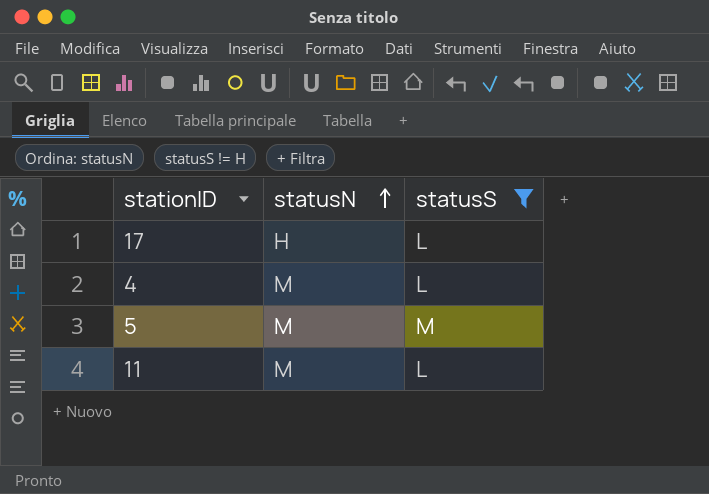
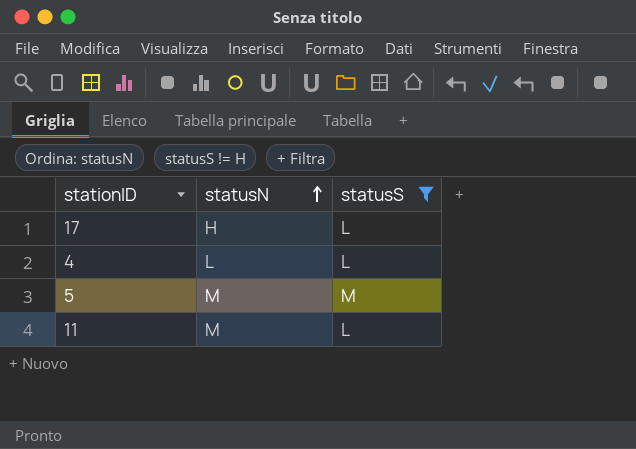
4 | statusN: M -> L

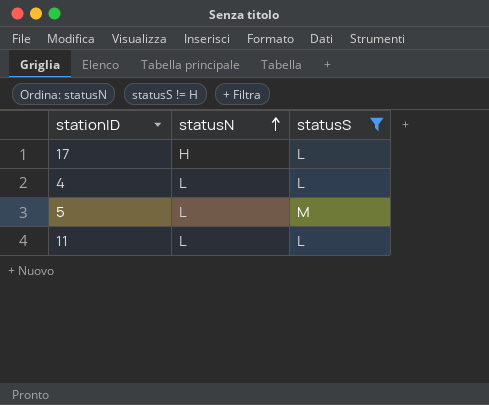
5 | statusN: M -> L
11 | statusN: M -> L

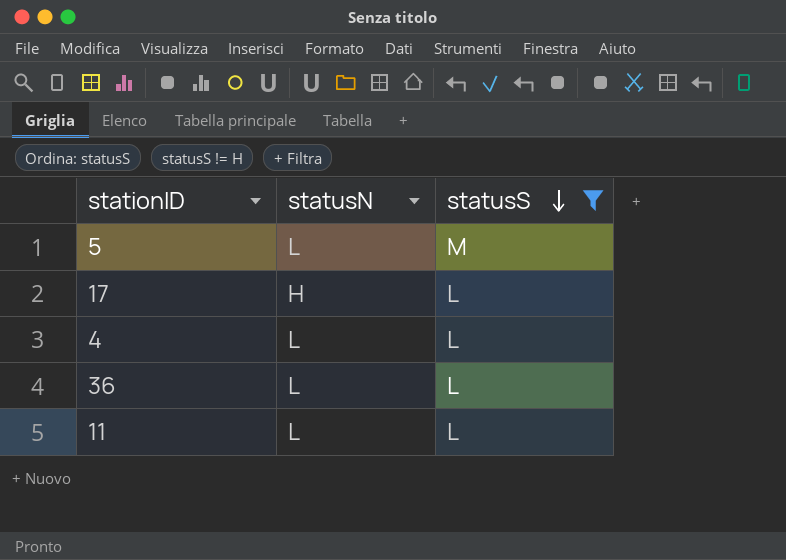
row order: statusN ascending -> statusS descending
row 36: none -> L | L

